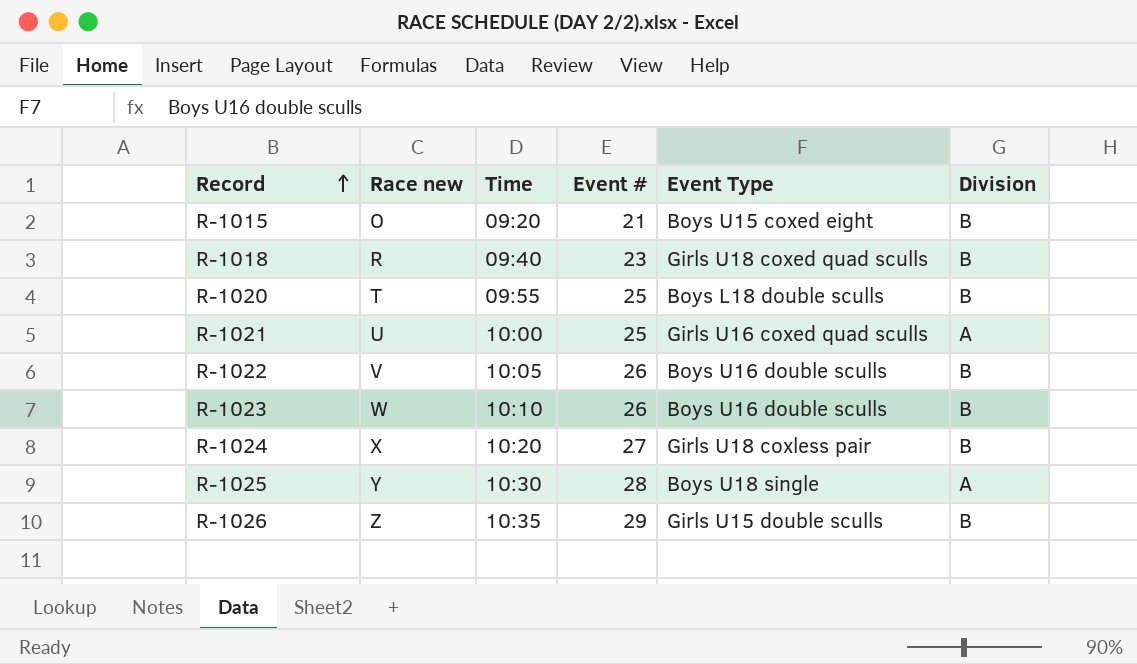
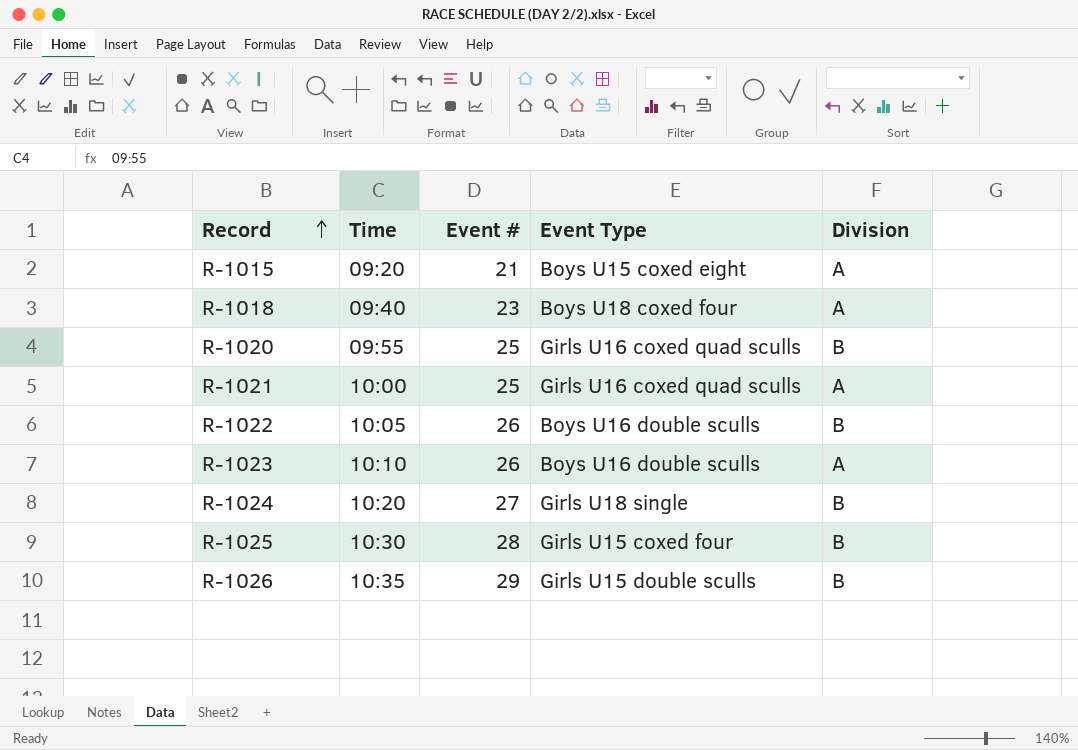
column Race new | position: 2 -> none
R-1015 | Division: B -> A
R-1018 | Event Type: Girls U18 coxed quad sculls -> Boys U18 coxed four
R-1018 | Division: B -> A
R-1020 | Event Type: Boys L18 double sculls -> Girls U16 coxed quad sculls
R-1023 | Division: B -> A
R-1024 | Event Type: Girls U18 coxless pair -> Girls U18 single
R-1025 | Event Type: Boys U18 single -> Girls U15 coxed four
R-1025 | Division: A -> B

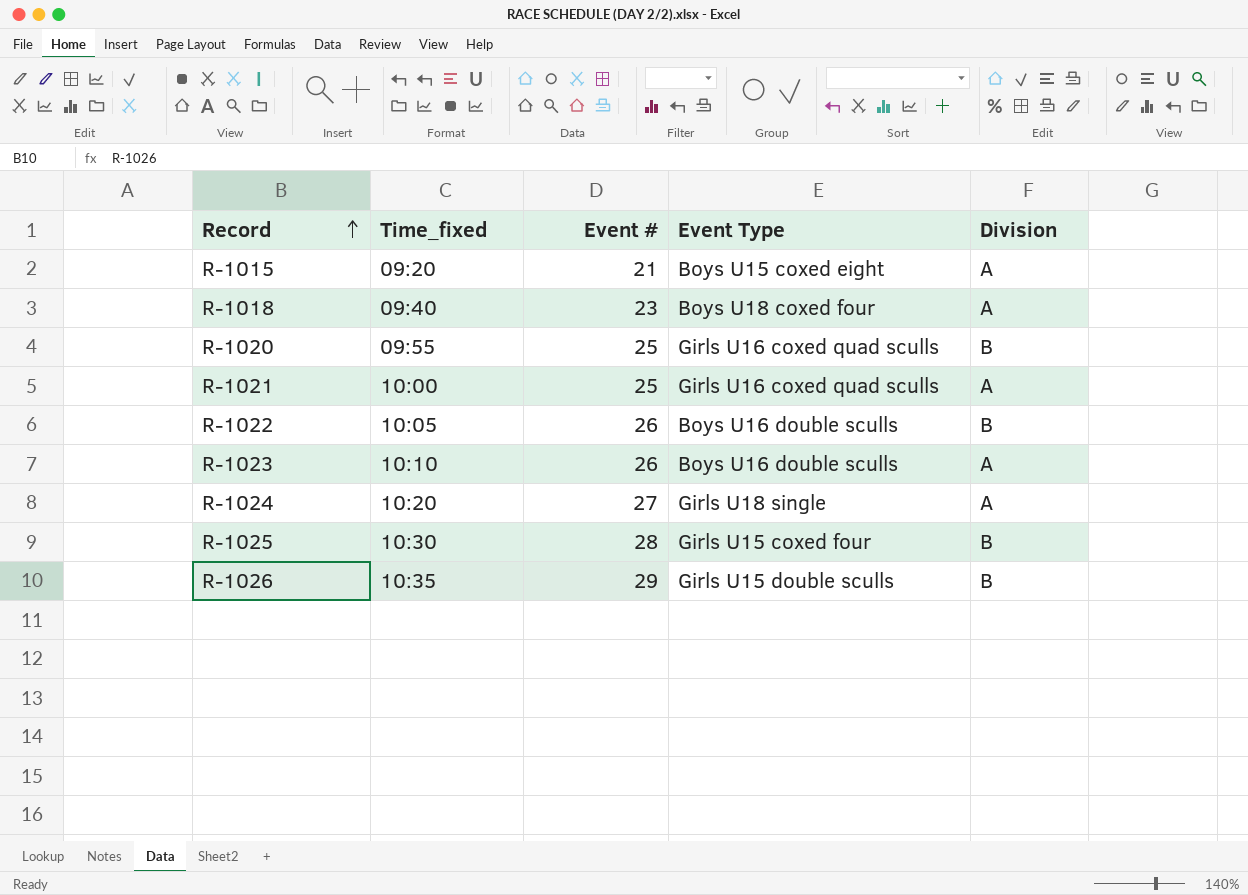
column name: Time -> Time_fixed
R-1024 | Division: B -> A

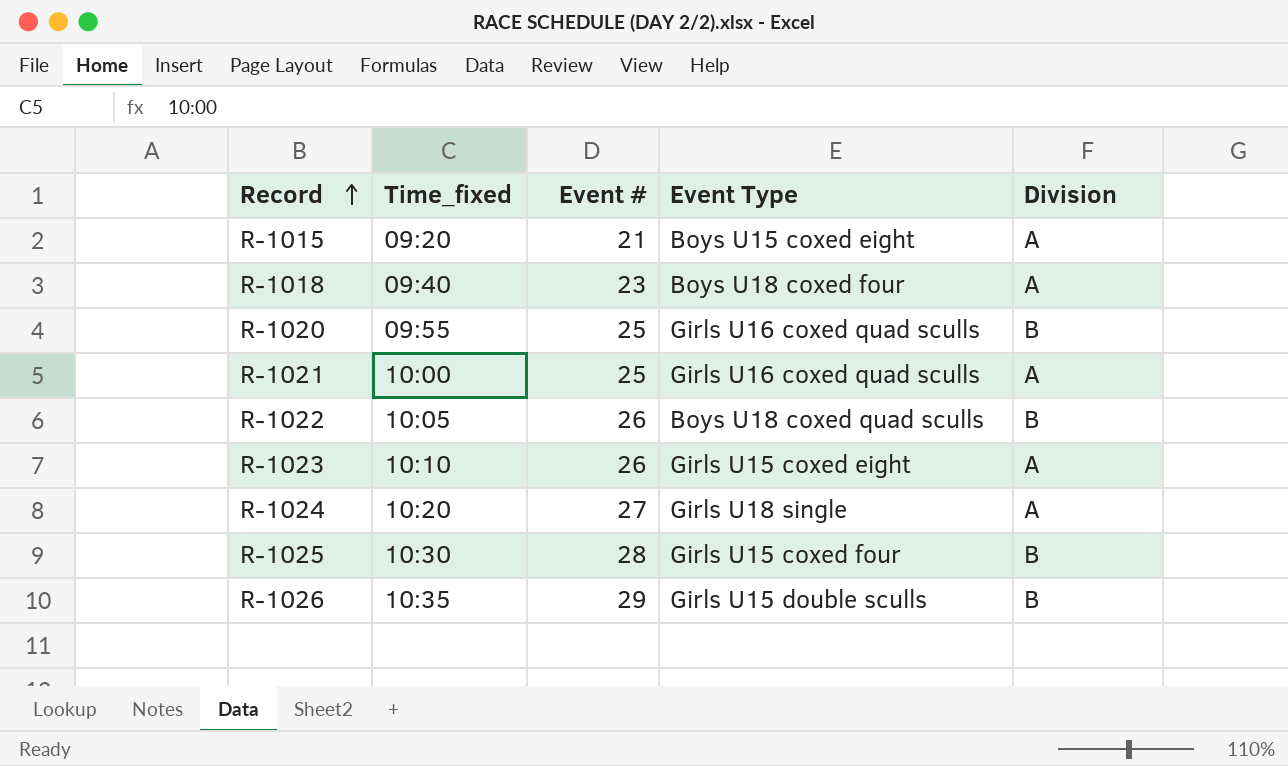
R-1022 | Event Type: Boys U16 double sculls -> Boys U18 coxed quad sculls
R-1023 | Event Type: Boys U16 double sculls -> Girls U15 coxed eight

